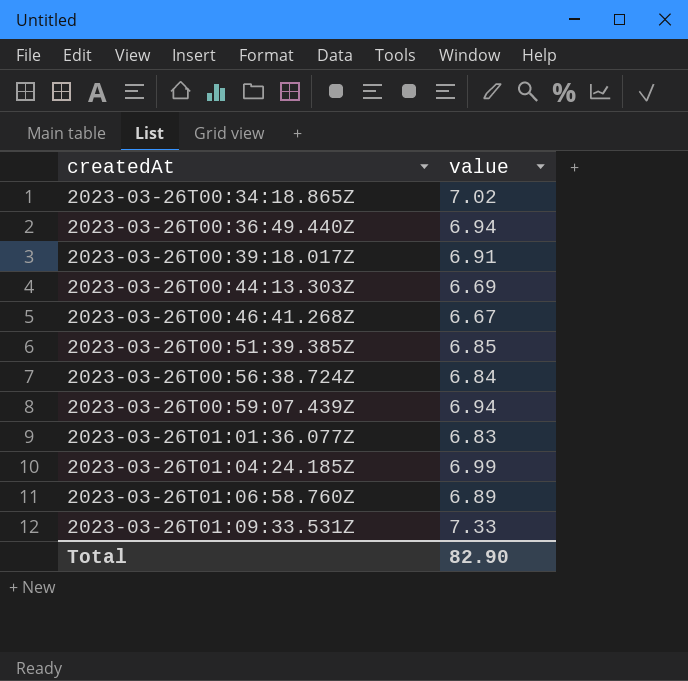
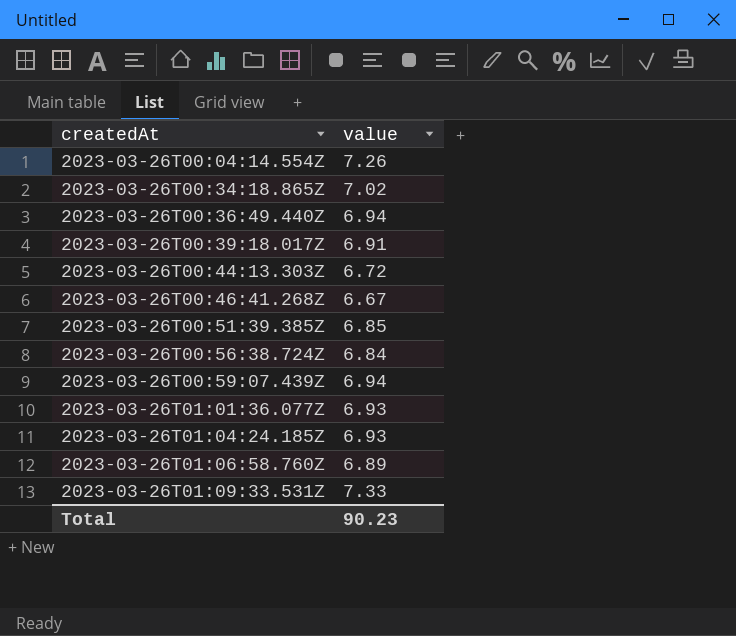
row 2023-03-26T00:04:14.554Z: none -> 7.26
2023-03-26T00:44:13.303Z | value: 6.69 -> 6.72
2023-03-26T01:01:36.077Z | value: 6.83 -> 6.93
2023-03-26T01:04:24.185Z | value: 6.99 -> 6.93
Total | value: 82.90 -> 90.23

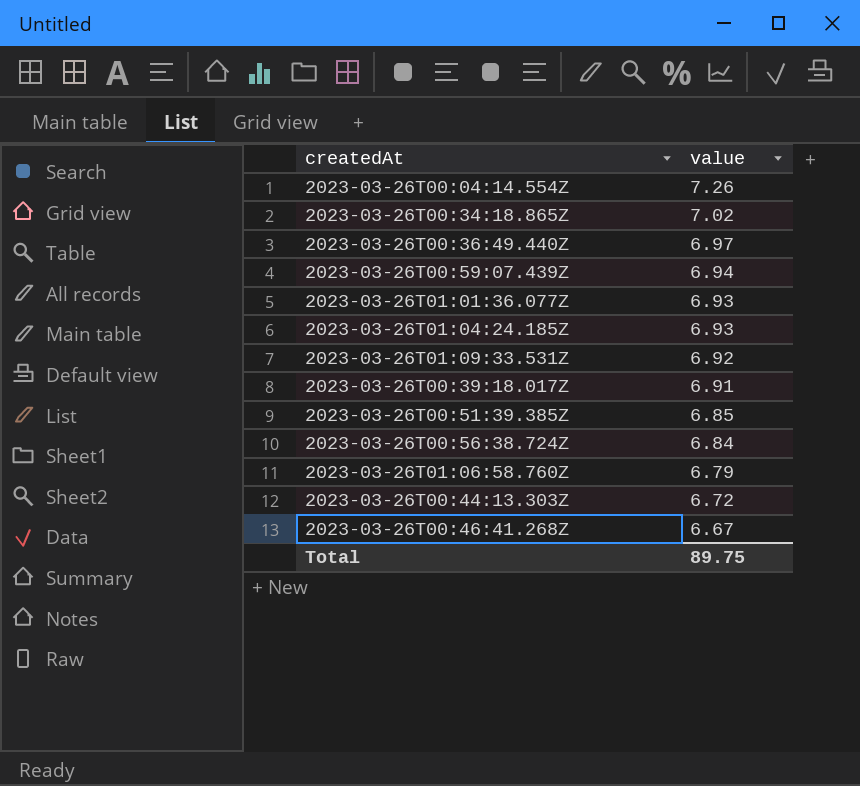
row order: createdAt ascending -> value descending
2023-03-26T00:36:49.440Z | value: 6.94 -> 6.97
2023-03-26T01:09:33.531Z | value: 7.33 -> 6.92
2023-03-26T01:06:58.760Z | value: 6.89 -> 6.79
Total | value: 90.23 -> 89.75

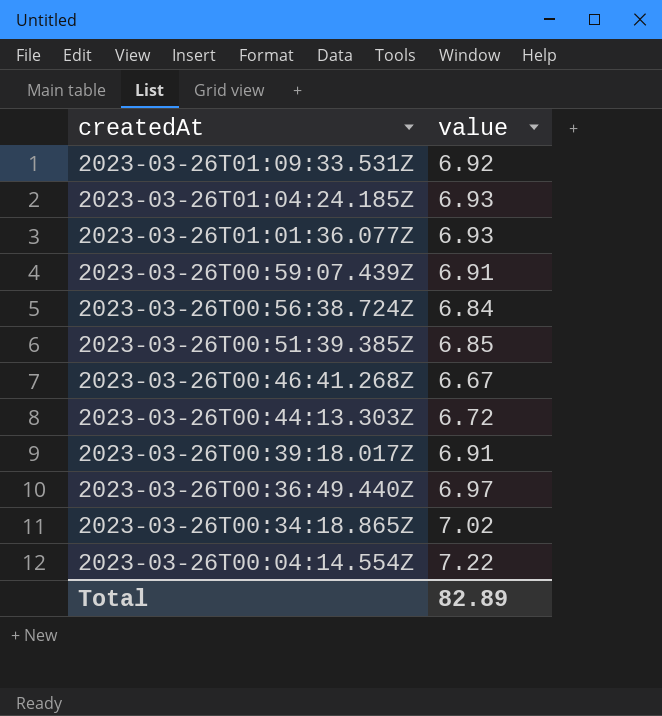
row order: value descending -> createdAt descending
row 2023-03-26T01:06:58.760Z: 6.79 -> none
2023-03-26T00:59:07.439Z | value: 6.94 -> 6.91
2023-03-26T00:04:14.554Z | value: 7.26 -> 7.22
Total | value: 89.75 -> 82.89

